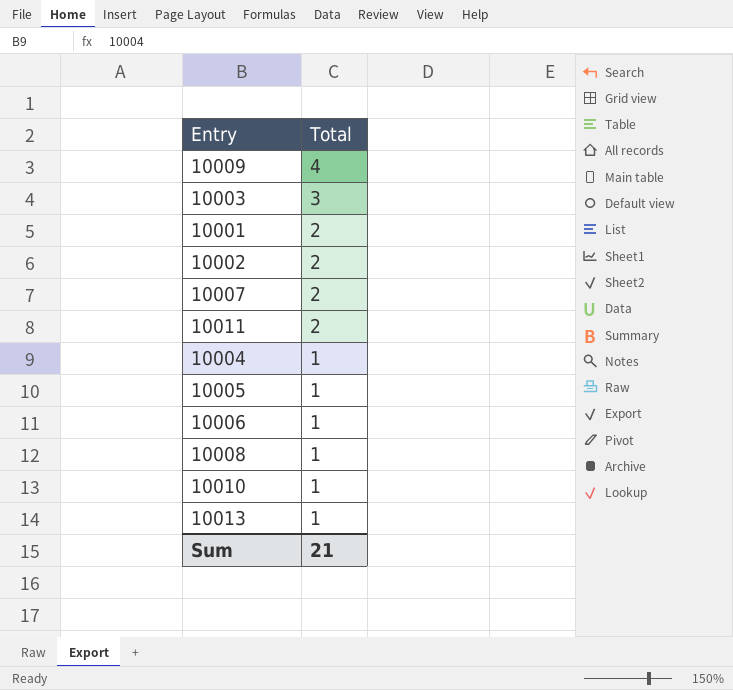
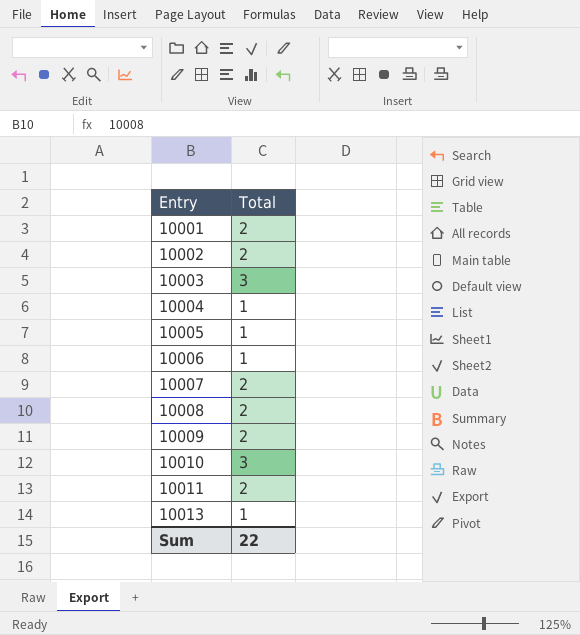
row order: Total descending -> Entry ascending
10008 | Total: 1 -> 2
10009 | Total: 4 -> 2
10010 | Total: 1 -> 3
Sum | Total: 21 -> 22

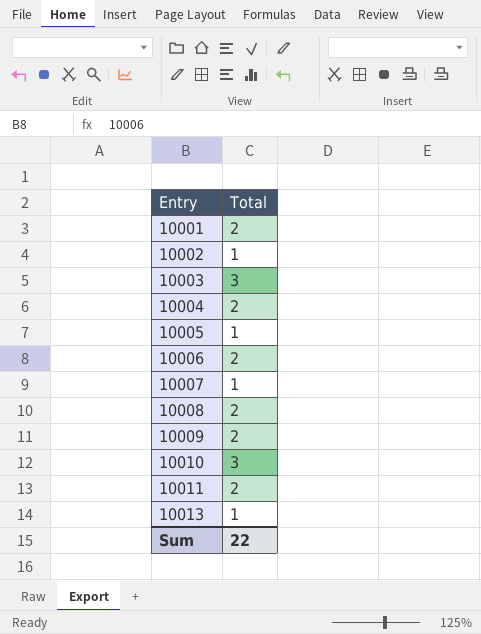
10002 | Total: 2 -> 1
10004 | Total: 1 -> 2
10006 | Total: 1 -> 2
10007 | Total: 2 -> 1

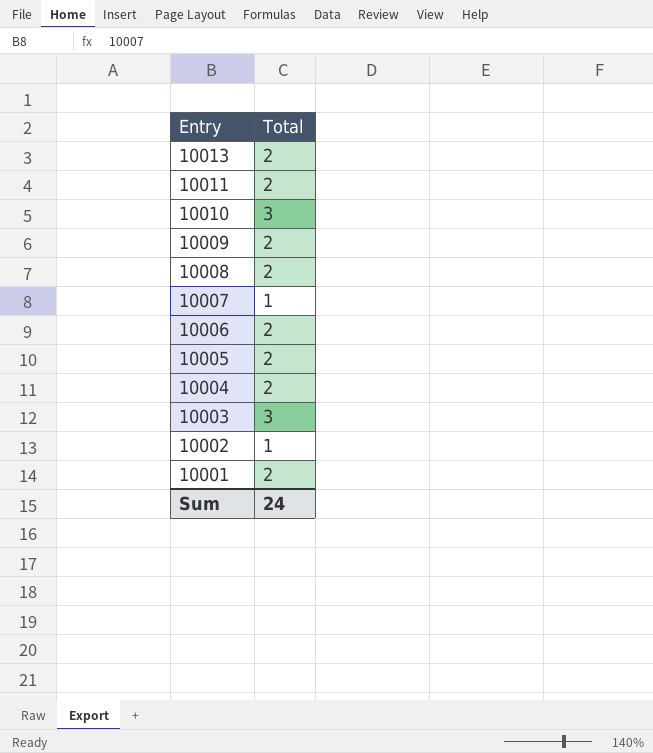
row order: Entry ascending -> Entry descending
10013 | Total: 1 -> 2
10005 | Total: 1 -> 2
Sum | Total: 22 -> 24

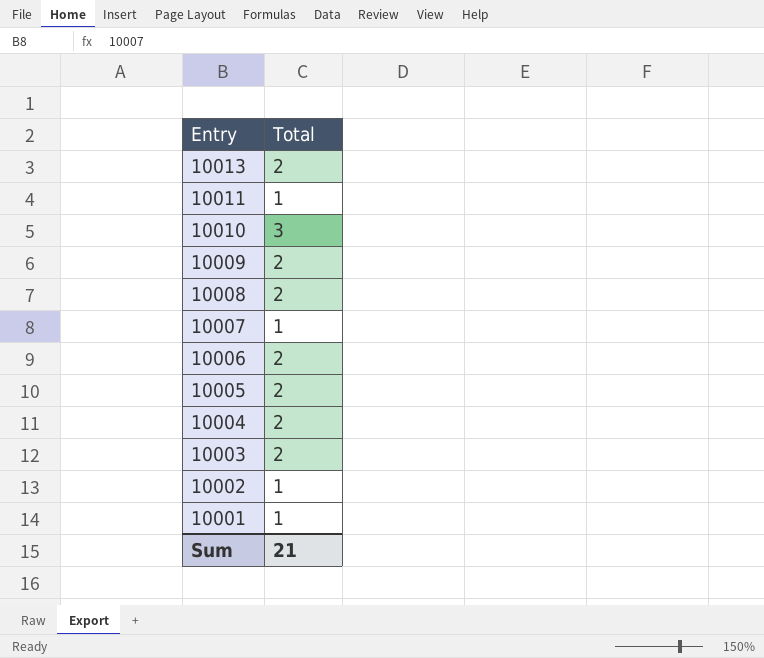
10011 | Total: 2 -> 1
10003 | Total: 3 -> 2
10001 | Total: 2 -> 1
Sum | Total: 24 -> 21

